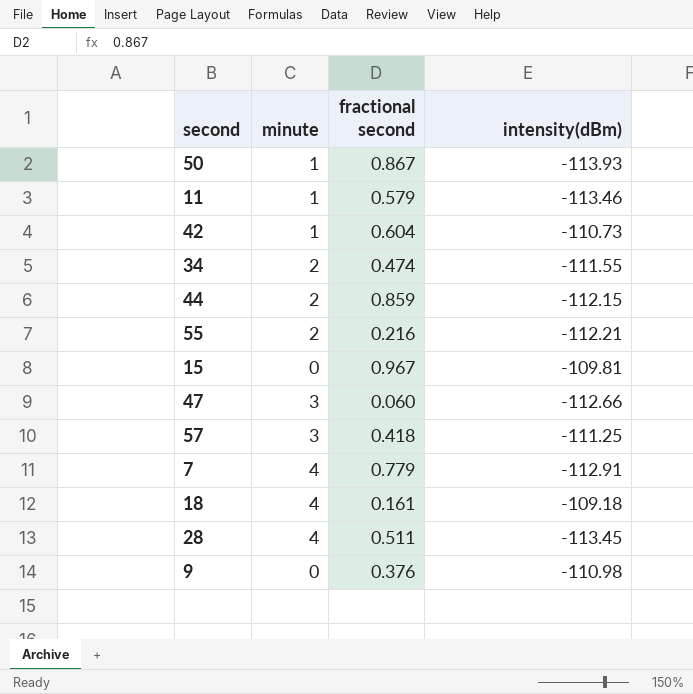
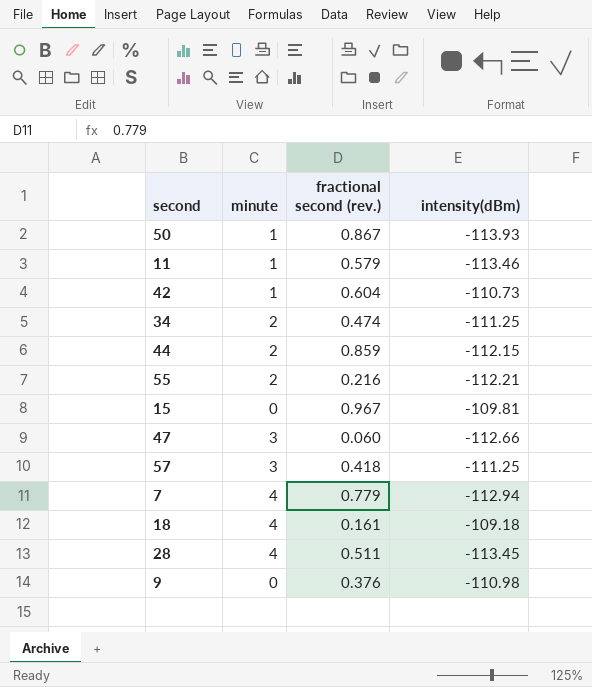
column name: fractional second -> fractional second (rev.)
34 | intensity(dBm): -111.55 -> -111.25
7 | intensity(dBm): -112.91 -> -112.94

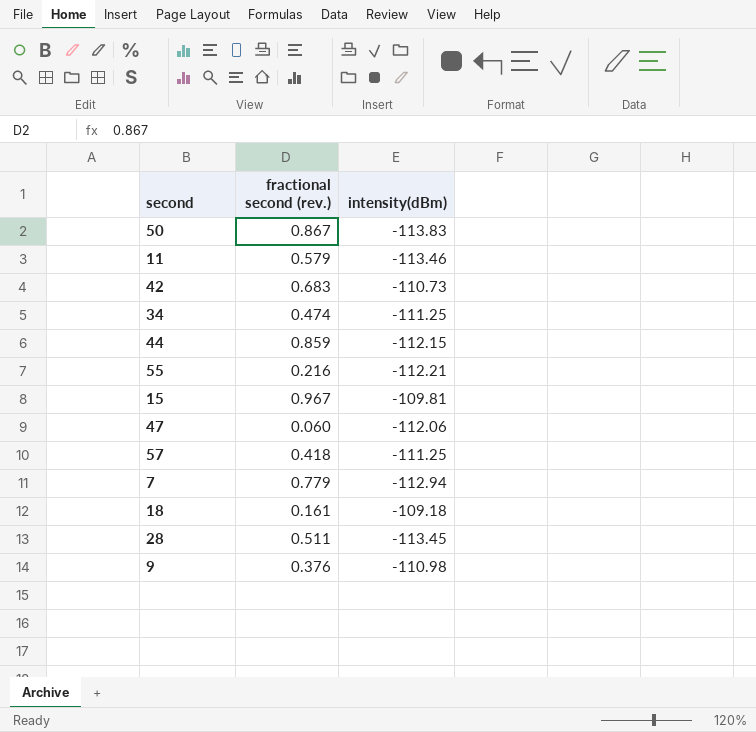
column minute | position: 2 -> none
50 | intensity(dBm): -113.93 -> -113.83
42 | fractional second (rev.): 0.604 -> 0.683
47 | intensity(dBm): -112.66 -> -112.06

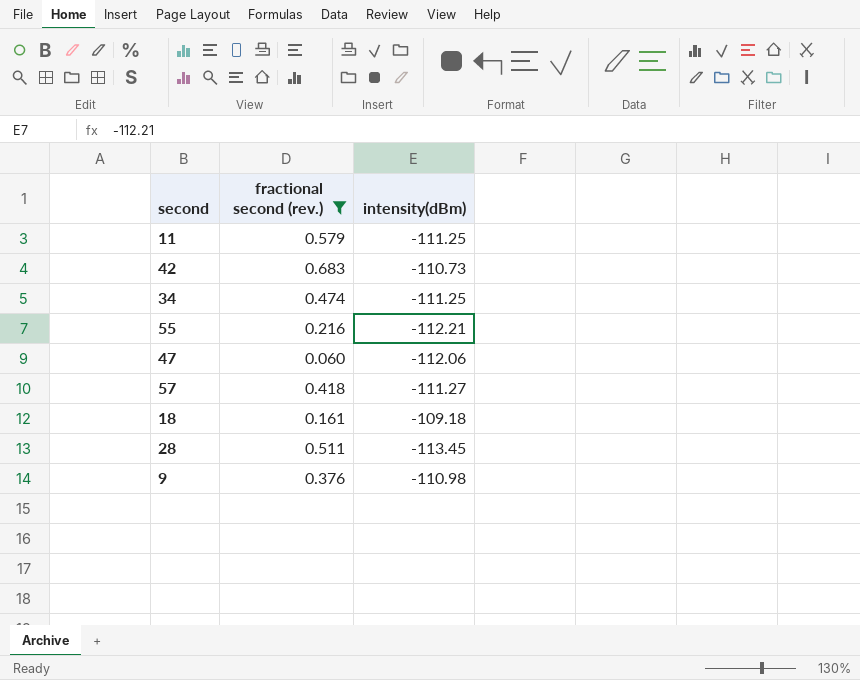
filter: none -> fractional second (rev.) <= 0.683
11 | intensity(dBm): -113.46 -> -111.25
57 | intensity(dBm): -111.25 -> -111.27

